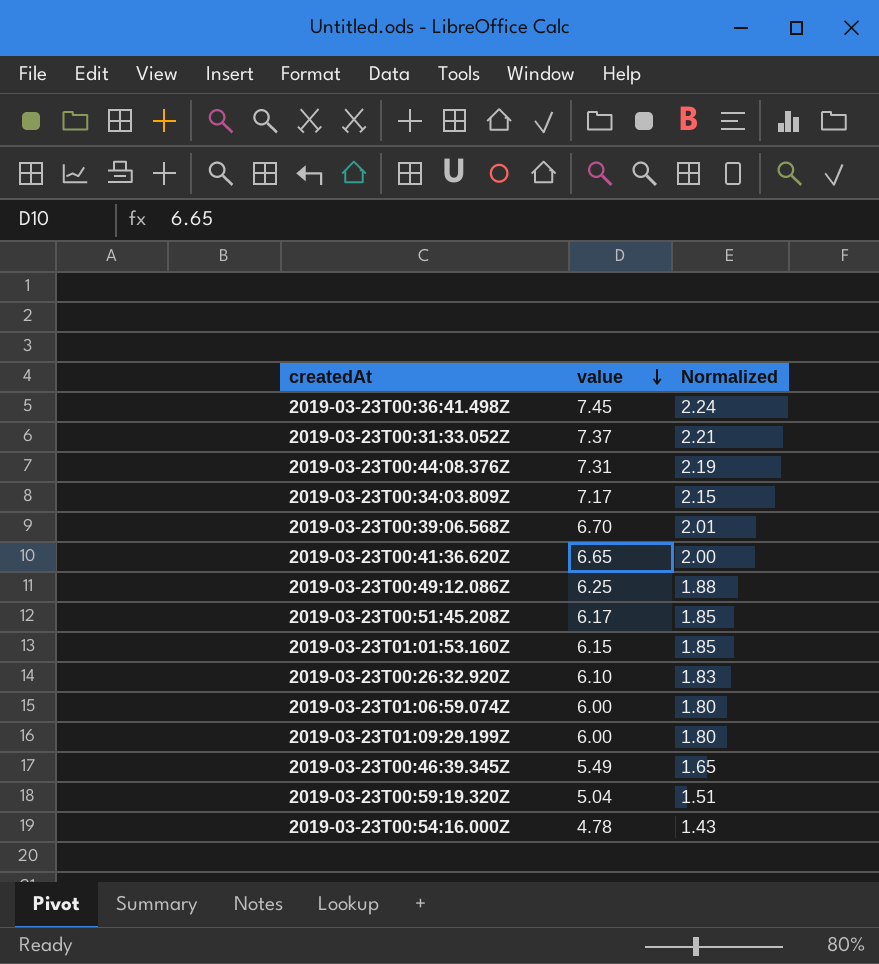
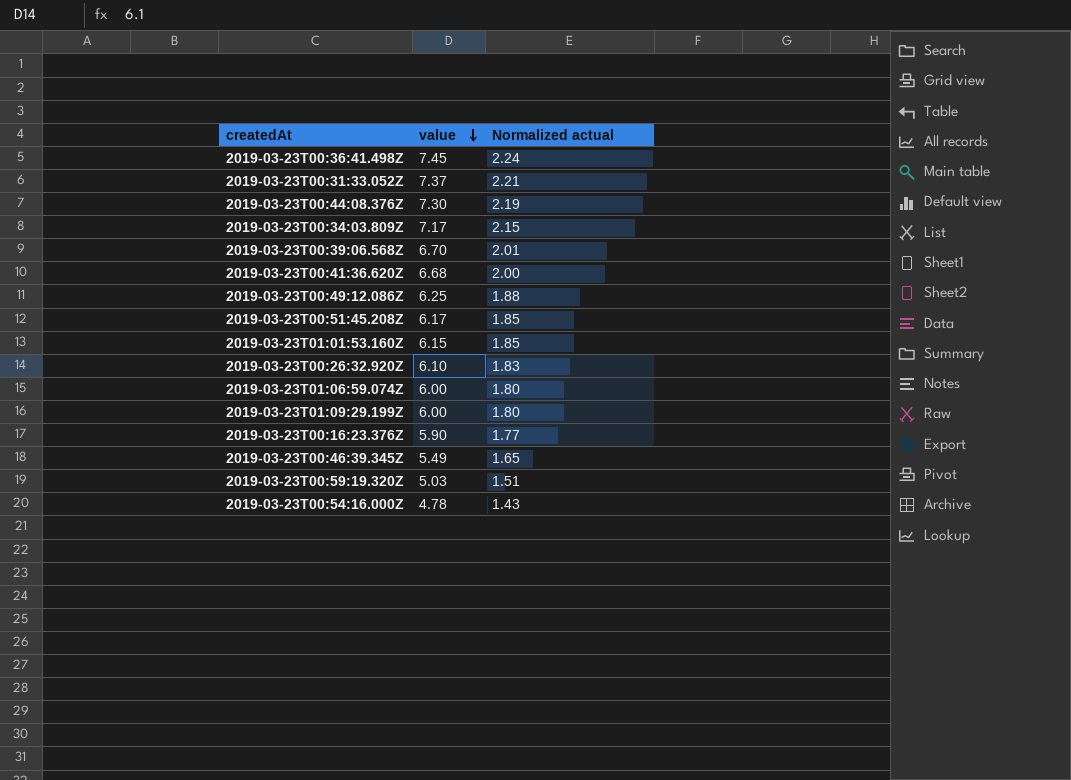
column name: Normalized -> Normalized actual
2019-03-23T00:44:08.376Z | value: 7.31 -> 7.30
2019-03-23T00:41:36.620Z | value: 6.65 -> 6.68
row 2019-03-23T00:16:23.376Z: none -> 5.90 | 1.77
2019-03-23T00:59:19.320Z | value: 5.04 -> 5.03

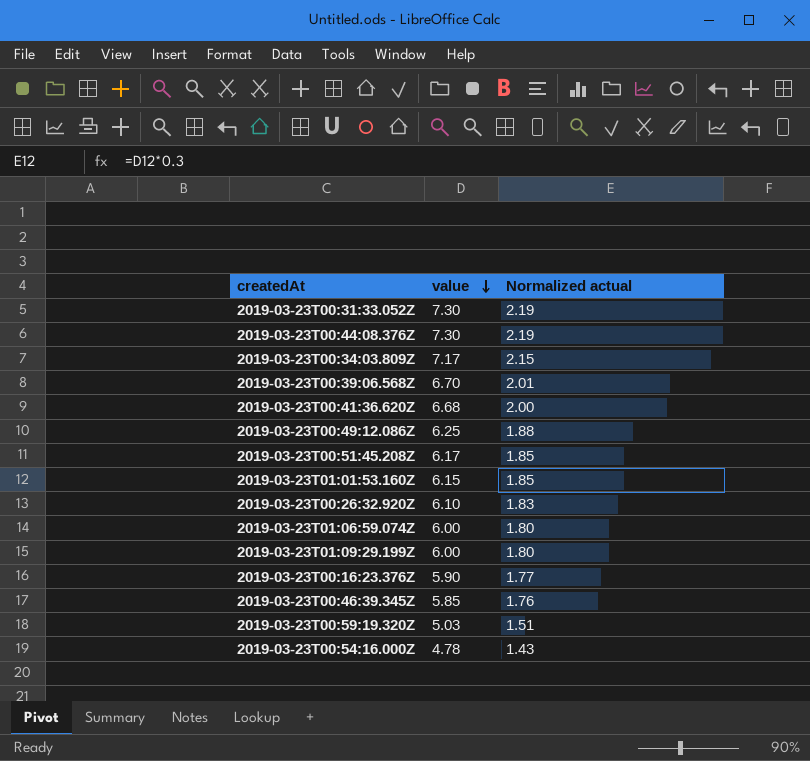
row 2019-03-23T00:36:41.498Z: 7.45 | 2.24 -> none
2019-03-23T00:31:33.052Z | value: 7.37 -> 7.30
2019-03-23T00:31:33.052Z | Normalized actual: 2.21 -> 2.19
2019-03-23T00:46:39.345Z | value: 5.49 -> 5.85
2019-03-23T00:46:39.345Z | Normalized actual: 1.65 -> 1.76

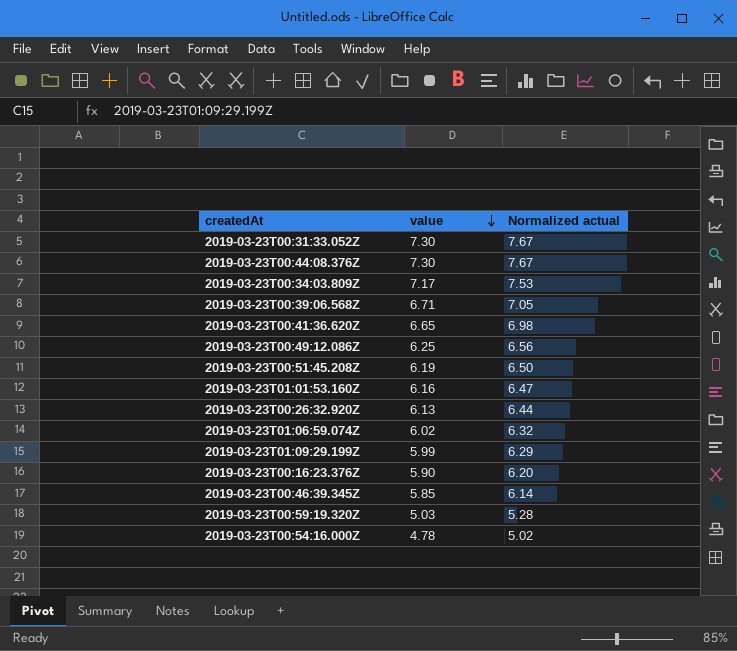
column Normalized actual | formula: [value] * 0.3 -> [value] * 1.05
2019-03-23T00:39:06.568Z | value: 6.70 -> 6.71
2019-03-23T00:41:36.620Z | value: 6.68 -> 6.65
2019-03-23T00:51:45.208Z | value: 6.17 -> 6.19
2019-03-23T01:01:53.160Z | value: 6.15 -> 6.16
2019-03-23T00:26:32.920Z | value: 6.10 -> 6.13
2019-03-23T01:06:59.074Z | value: 6.00 -> 6.02
2019-03-23T01:09:29.199Z | value: 6.00 -> 5.99

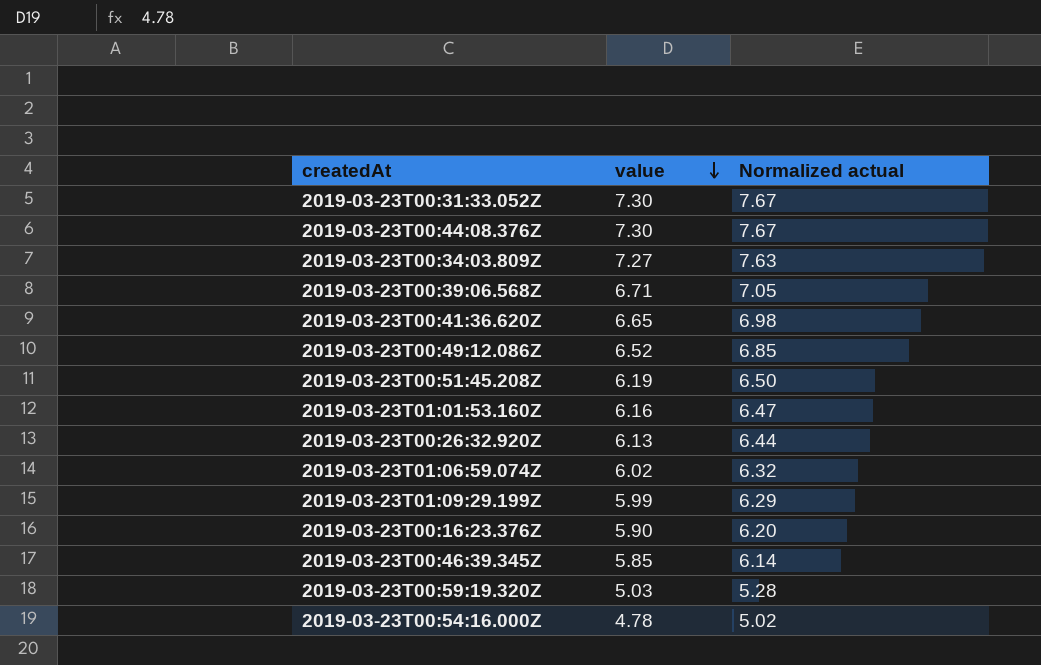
2019-03-23T00:34:03.809Z | value: 7.17 -> 7.27
2019-03-23T00:34:03.809Z | Normalized actual: 7.53 -> 7.63
2019-03-23T00:49:12.086Z | value: 6.25 -> 6.52
2019-03-23T00:49:12.086Z | Normalized actual: 6.56 -> 6.85

